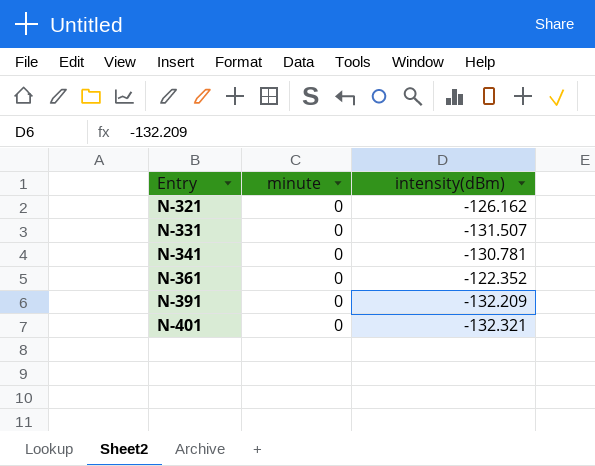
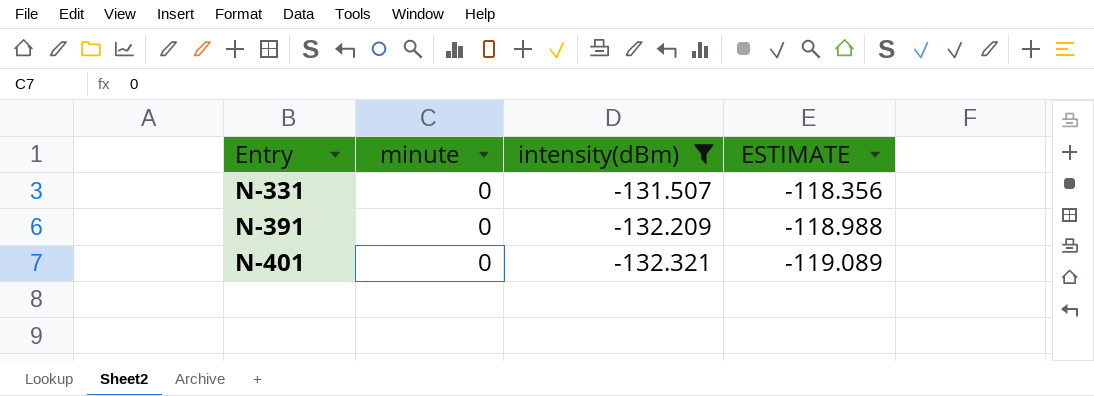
filter: none -> intensity(dBm) <= -131.507
column ESTIMATE | formula: none -> [intensity(dBm)] * 0.9

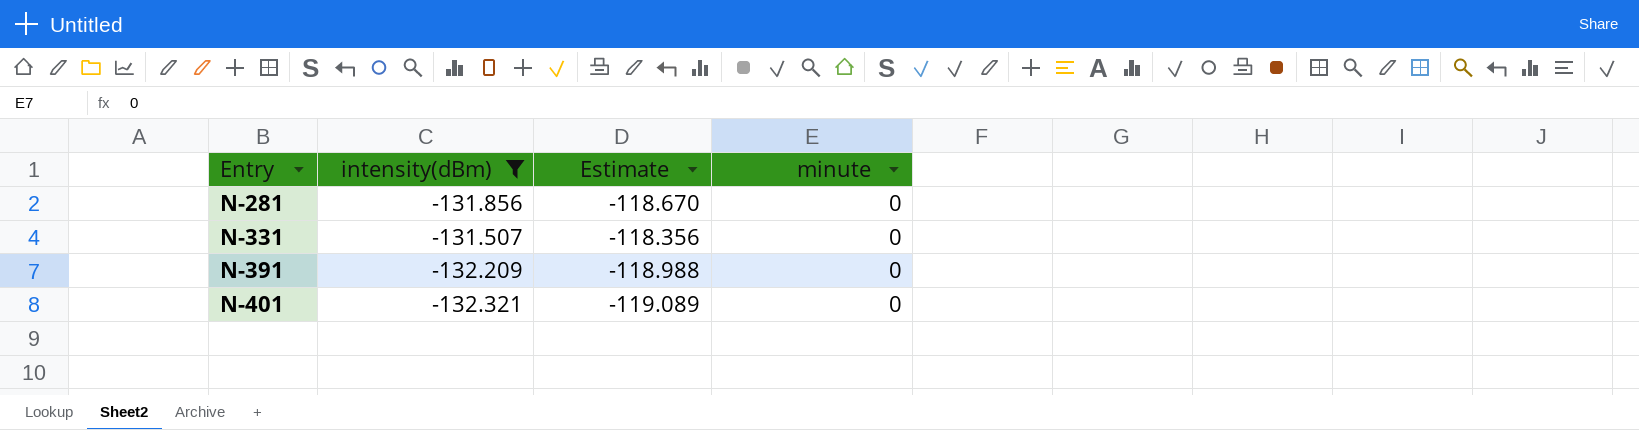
column name: ESTIMATE -> Estimate
column minute | position: 2 -> 4
row N-281: none -> -131.856 | -118.670 | 0

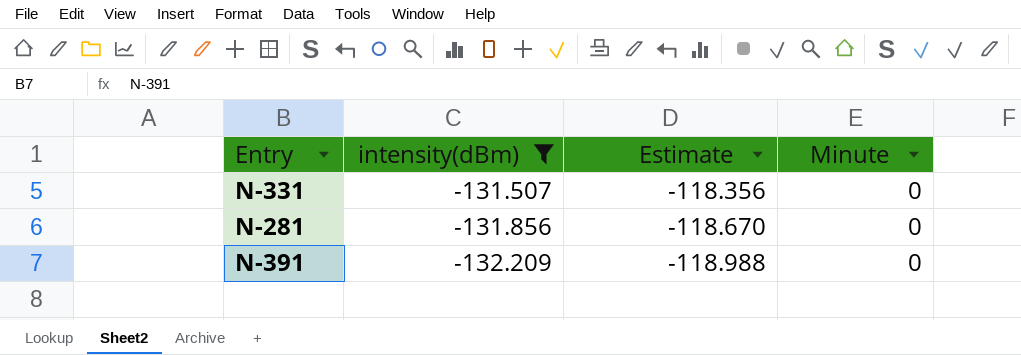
row order: Entry ascending -> intensity(dBm) descending
column name: minute -> Minute
row N-401: -132.321 | -119.089 | 0 -> none

